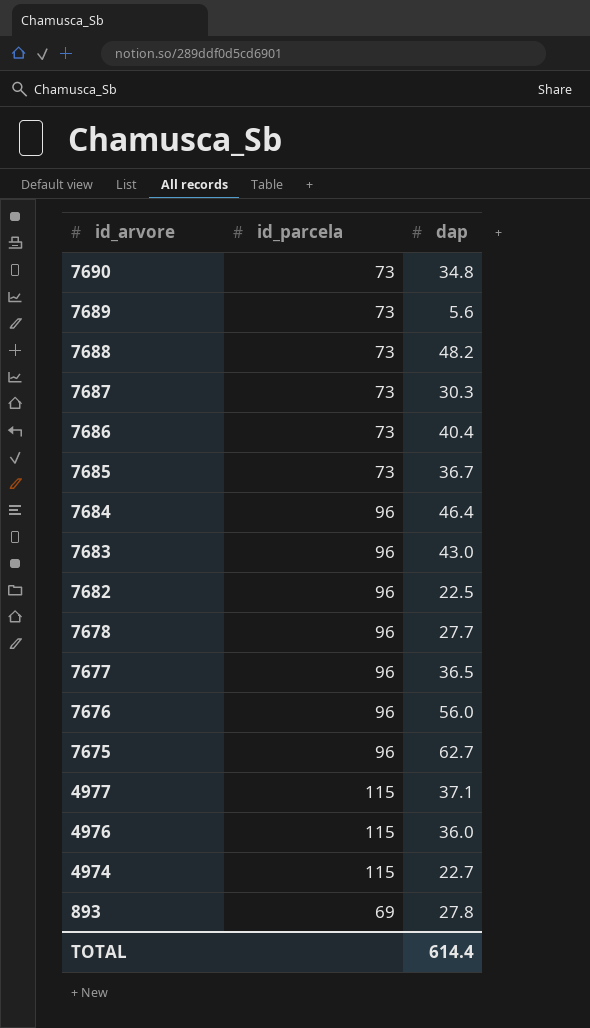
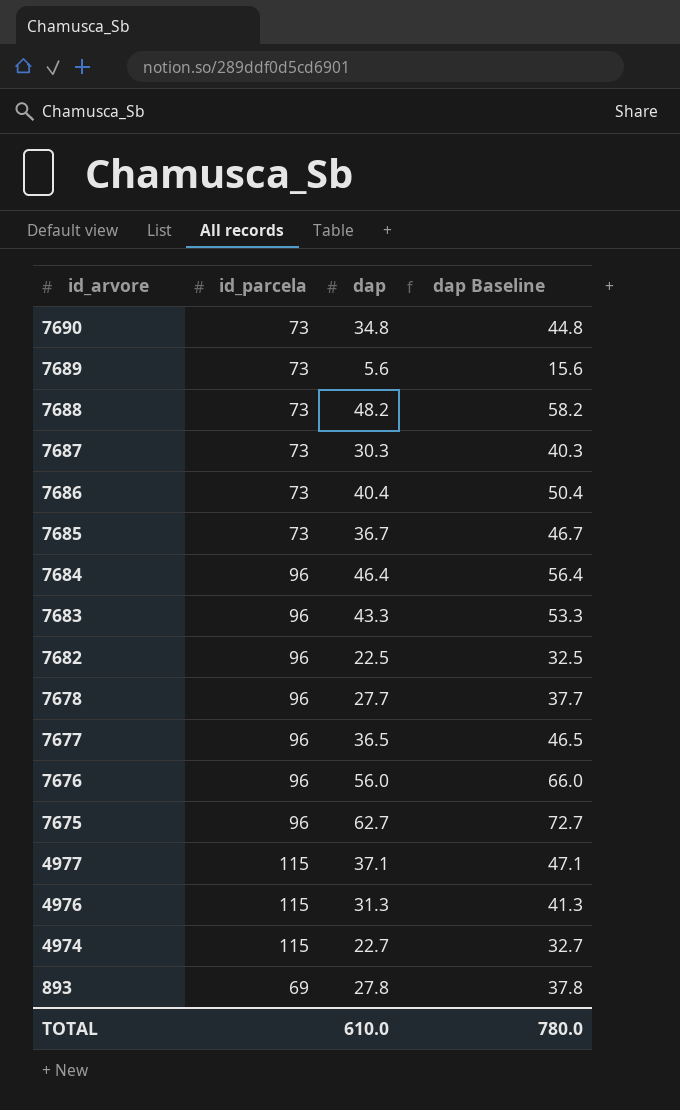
column dap Baseline | formula: none -> [dap] + 10
7683 | dap: 43.0 -> 43.3
4976 | dap: 36.0 -> 31.3
TOTAL | dap: 614.4 -> 610.0

